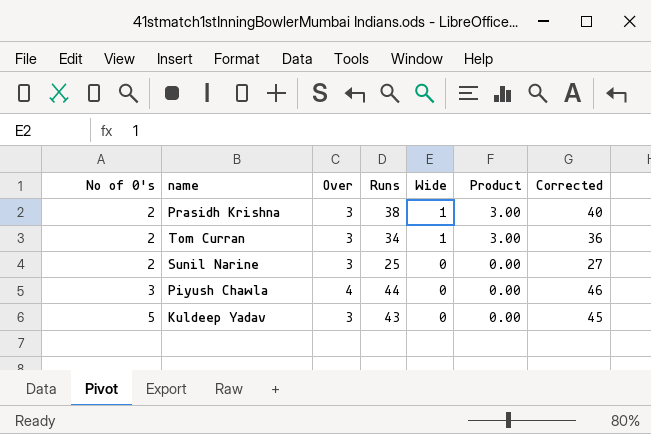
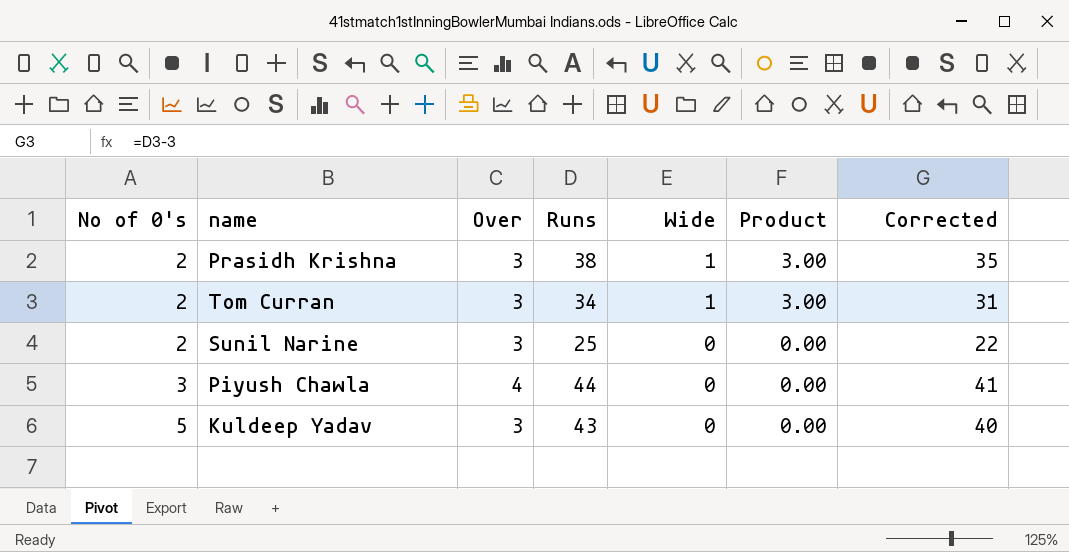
column Corrected | formula: [Runs] + 2 -> [Runs] - 3

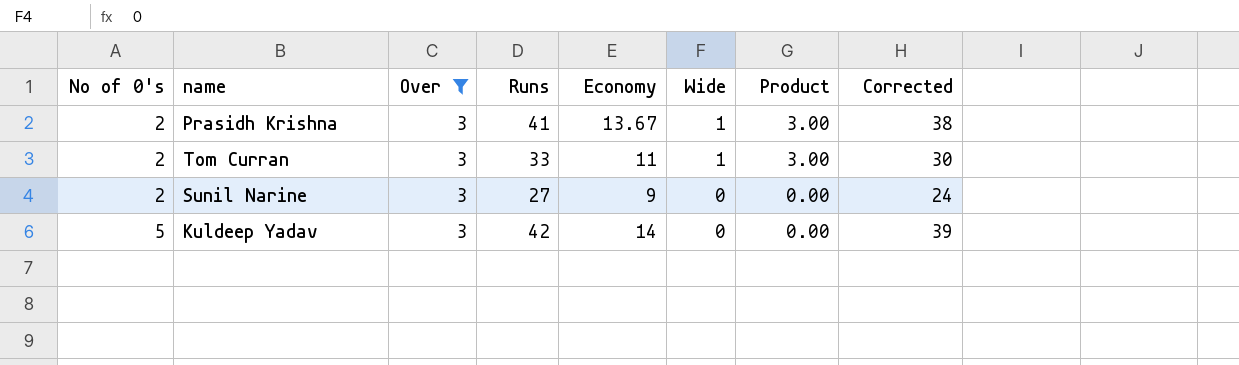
filter: none -> Over = 3
column Economy | formula: none -> [Runs] / [Over]
Prasidh Krishna | Runs: 38 -> 41
Prasidh Krishna | Corrected: 35 -> 38
Tom Curran | Runs: 34 -> 33
Tom Curran | Corrected: 31 -> 30
Sunil Narine | Runs: 25 -> 27
Sunil Narine | Corrected: 22 -> 24
Kuldeep Yadav | Runs: 43 -> 42
Kuldeep Yadav | Corrected: 40 -> 39

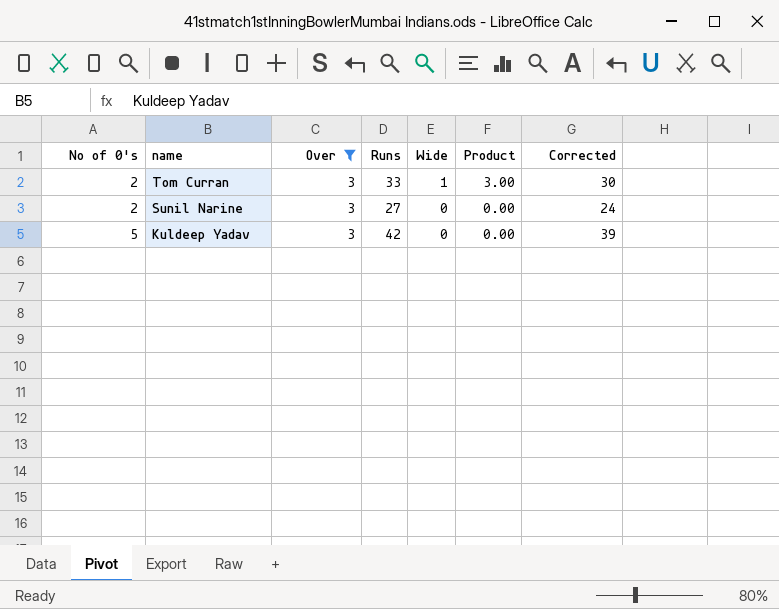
column Economy | formula: [Runs] / [Over] -> none
row Prasidh Krishna: 2 | 3 | 41 | 13.67 | 1 | 3.00 | 38 -> none

